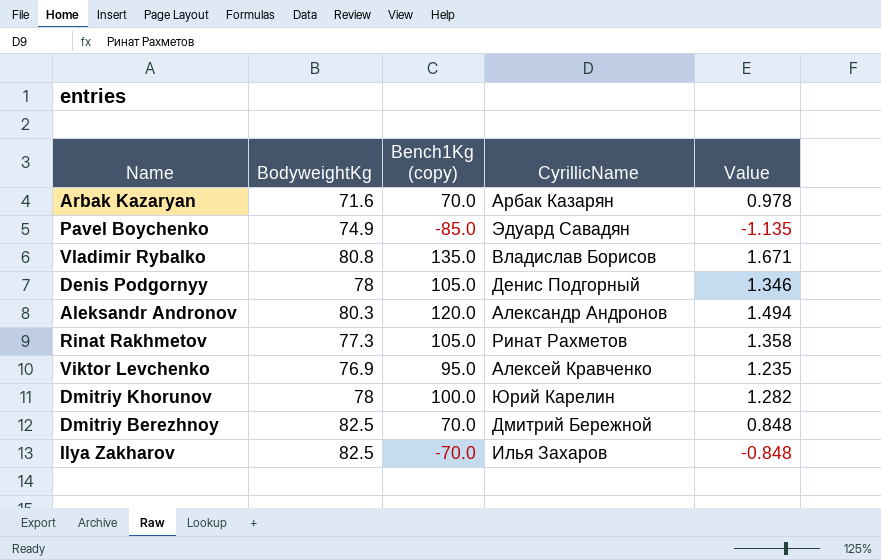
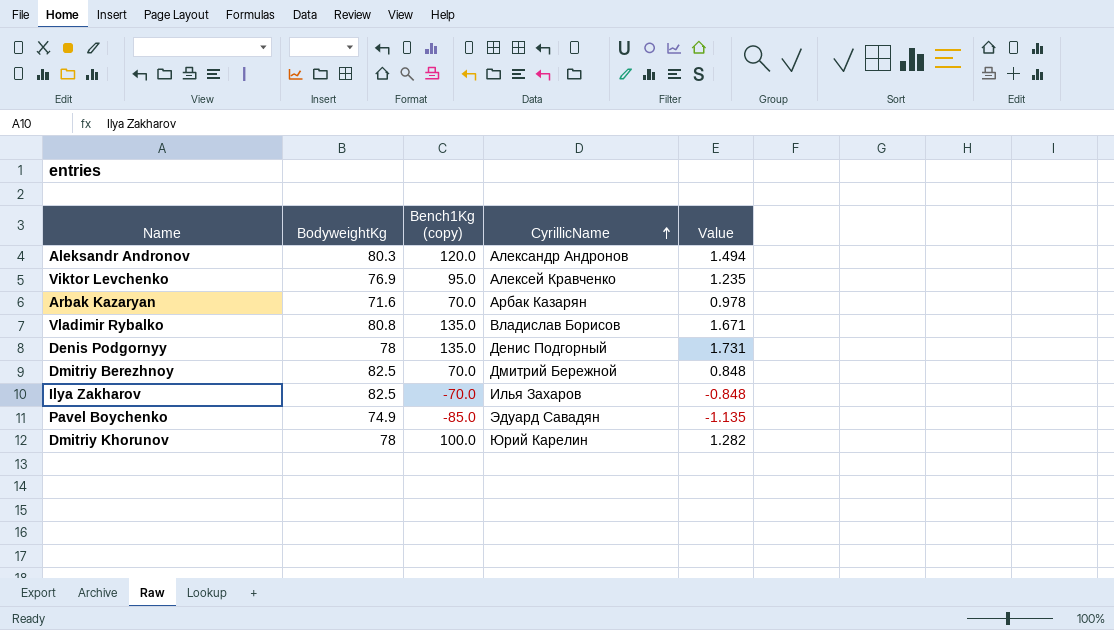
row order: none -> CyrillicName ascending
row Rinat Rakhmetov: 77.3 | 105.0 | Ринат Рахметов | 1.358 -> none
Denis Podgornyy | Bench1Kg (copy): 105.0 -> 135.0
Denis Podgornyy | Value: 1.346 -> 1.731

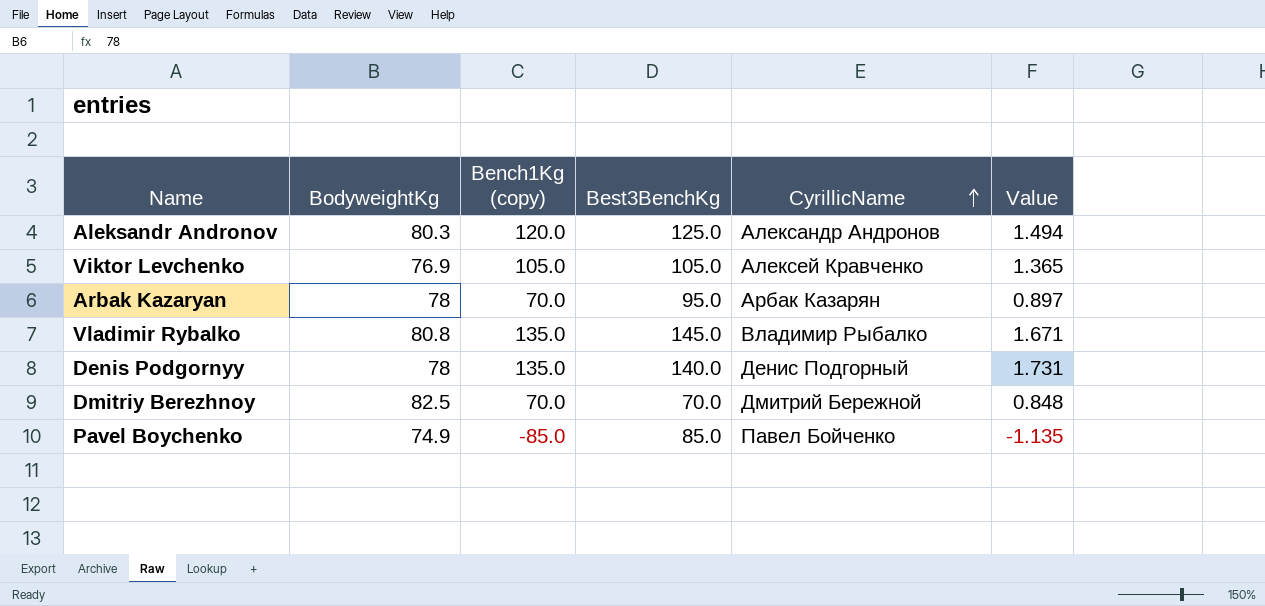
column Best3BenchKg | position: none -> 4
row Ilya Zakharov: 82.5 | -70.0 | Илья Захаров | -0.848 -> none
row Dmitriy Khorunov: 78 | 100.0 | Юрий Карелин | 1.282 -> none
Viktor Levchenko | Bench1Kg (copy): 95.0 -> 105.0
Viktor Levchenko | Value: 1.235 -> 1.365
Arbak Kazaryan | BodyweightKg: 71.6 -> 78
Arbak Kazaryan | Value: 0.978 -> 0.897
Vladimir Rybalko | CyrillicName: Владислав Борисов -> Владимир Рыбалко
Pavel Boychenko | CyrillicName: Эдуард Савадян -> Павел Бойченко

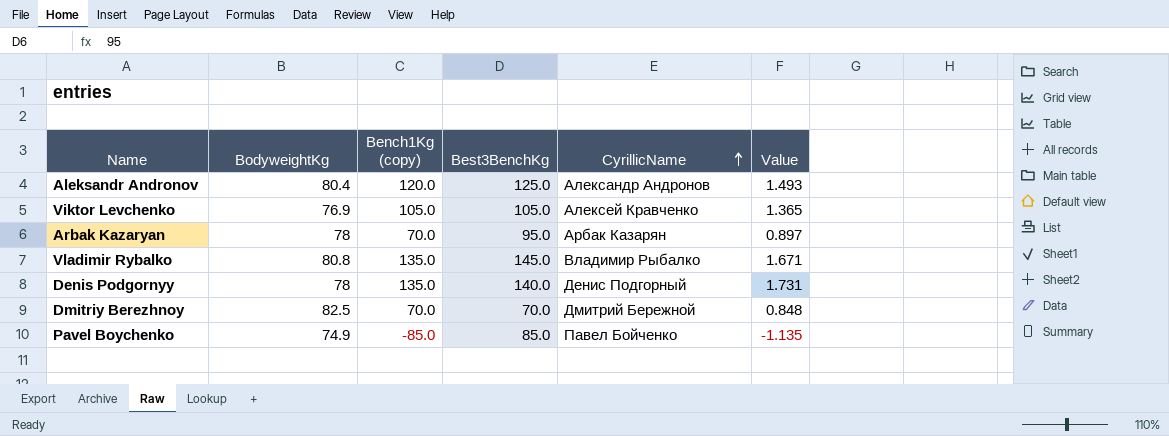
Aleksandr Andronov | BodyweightKg: 80.3 -> 80.4
Aleksandr Andronov | Value: 1.494 -> 1.493

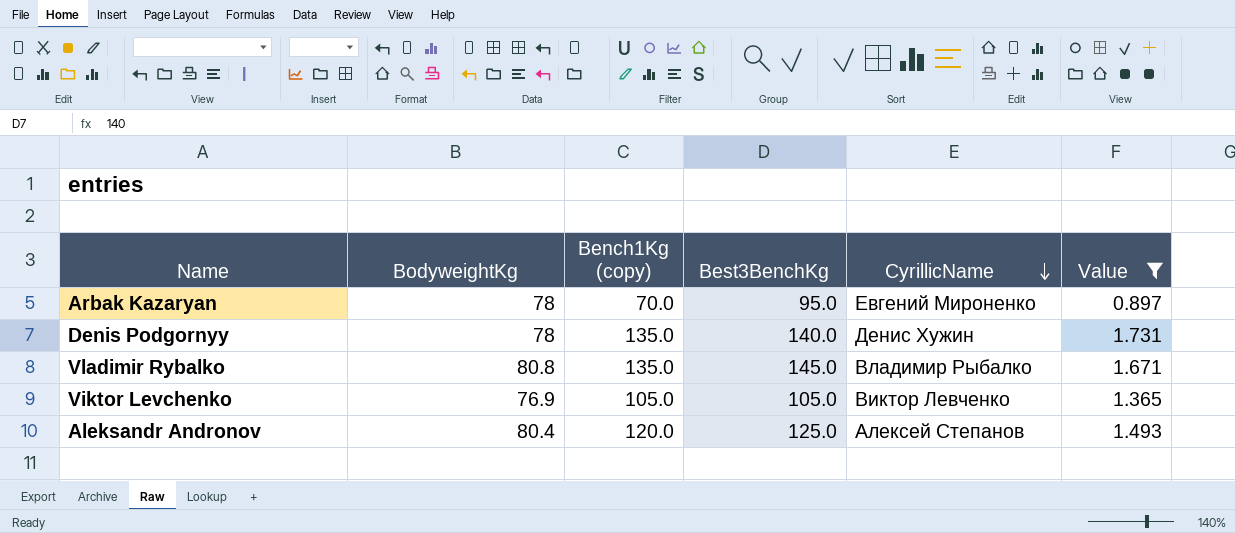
filter: none -> Value >= 0.897
row order: CyrillicName ascending -> CyrillicName descending
Arbak Kazaryan | CyrillicName: Арбак Казарян -> Евгений Мироненко
Denis Podgornyy | CyrillicName: Денис Подгорный -> Денис Хужин
Viktor Levchenko | CyrillicName: Алексей Кравченко -> Виктор Левченко
Aleksandr Andronov | CyrillicName: Александр Андронов -> Алексей Степанов

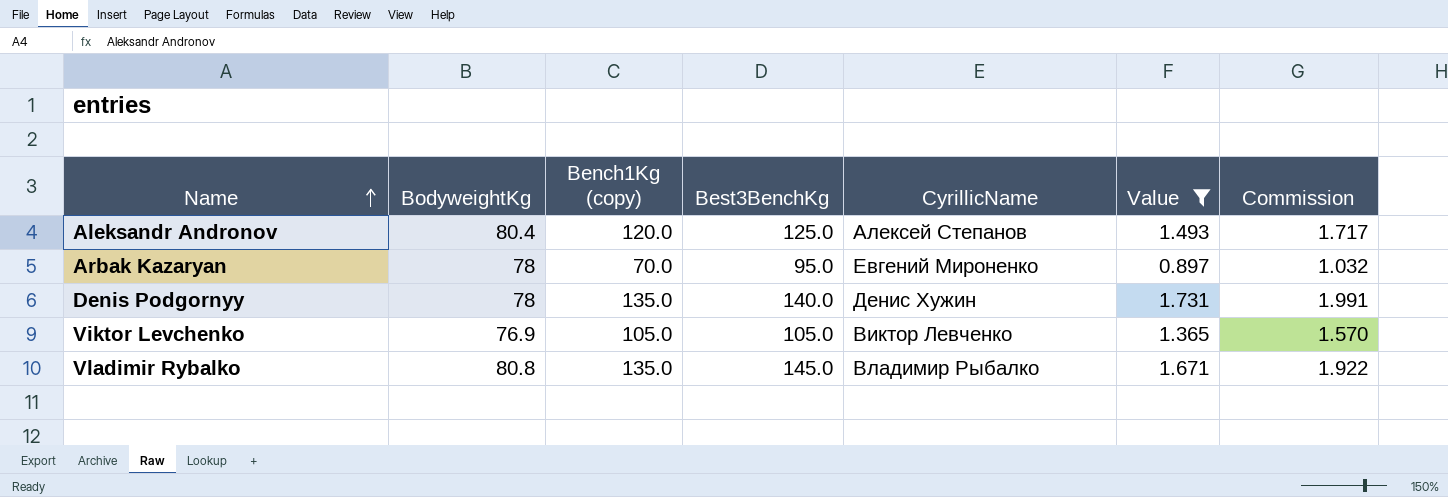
row order: CyrillicName descending -> Name ascending
column Commission | formula: none -> [Value] * 1.15

